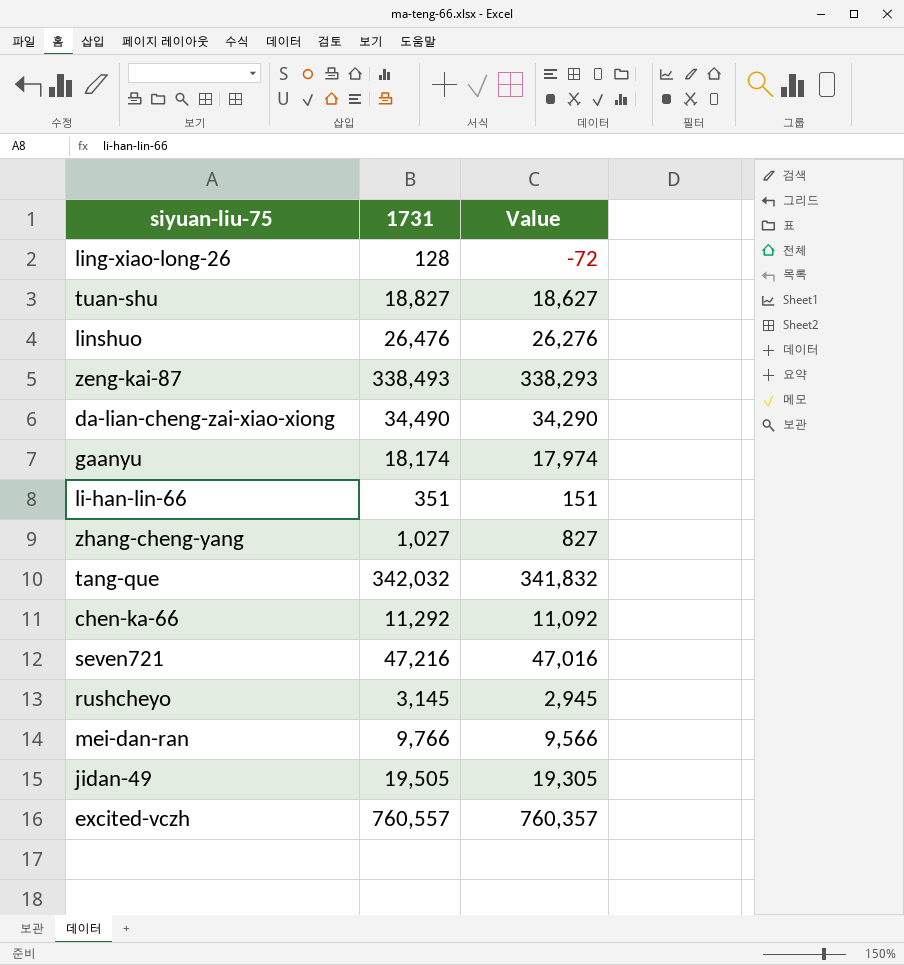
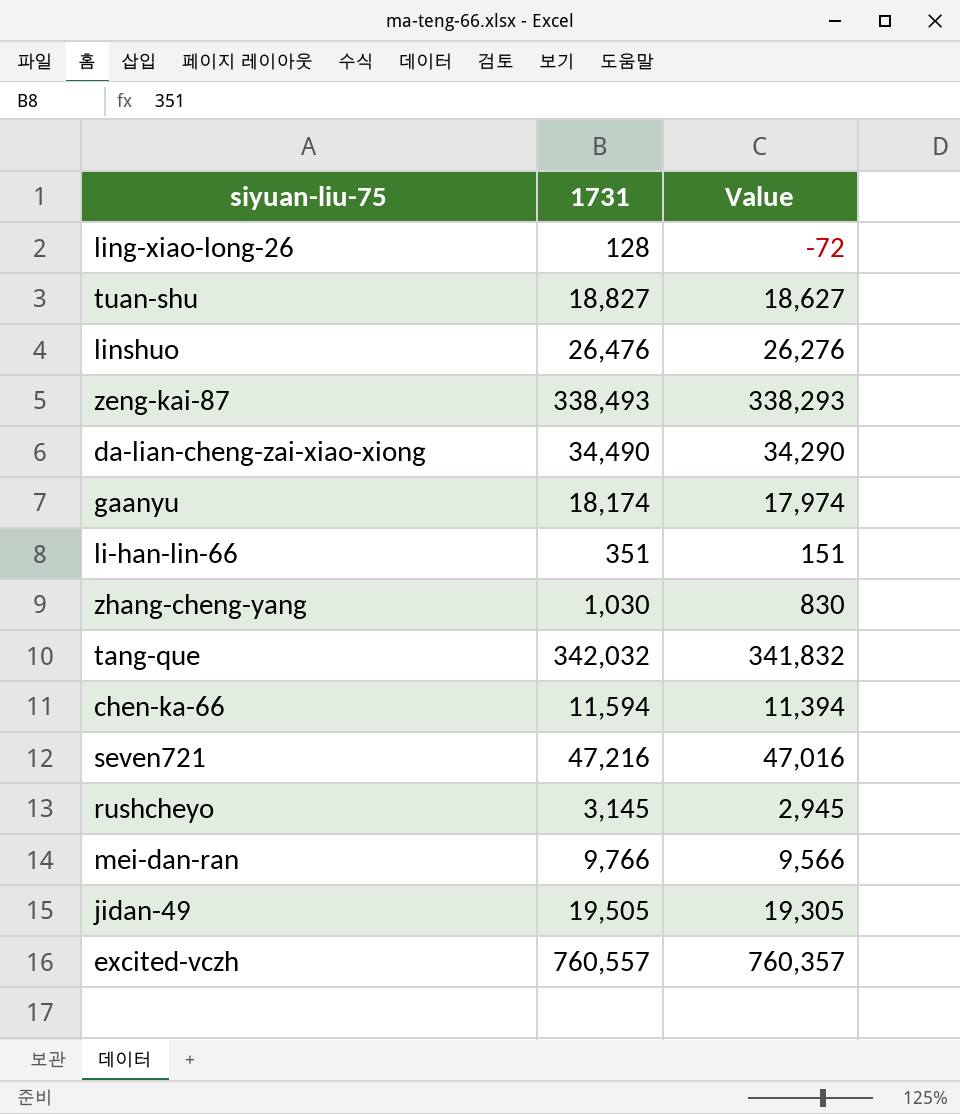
zhang-cheng-yang | 1731: 1,027 -> 1,030
zhang-cheng-yang | Value: 827 -> 830
chen-ka-66 | 1731: 11,292 -> 11,594
chen-ka-66 | Value: 11,092 -> 11,394

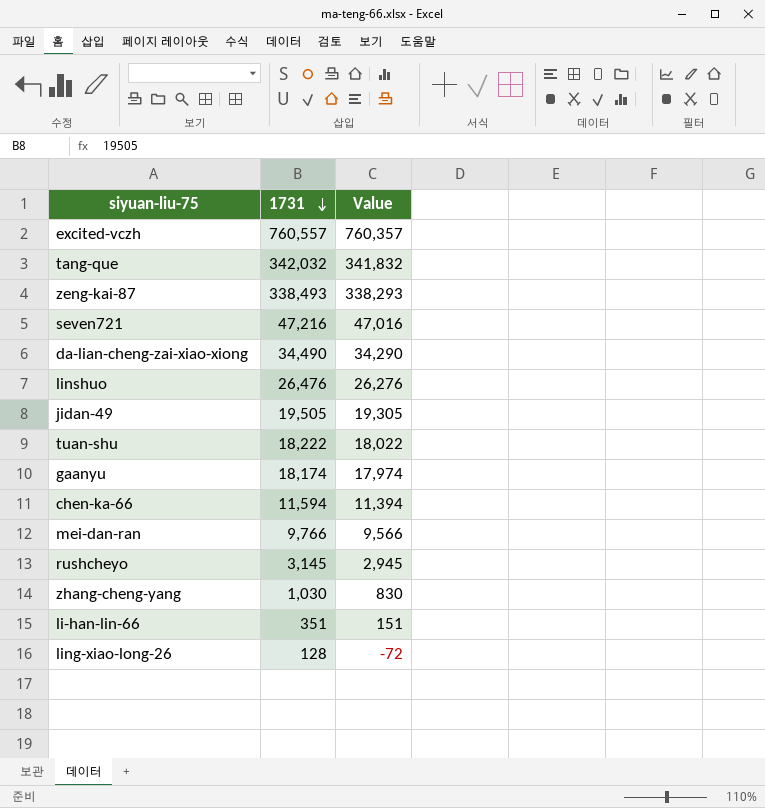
row order: none -> 1731 descending
tuan-shu | 1731: 18,827 -> 18,222
tuan-shu | Value: 18,627 -> 18,022

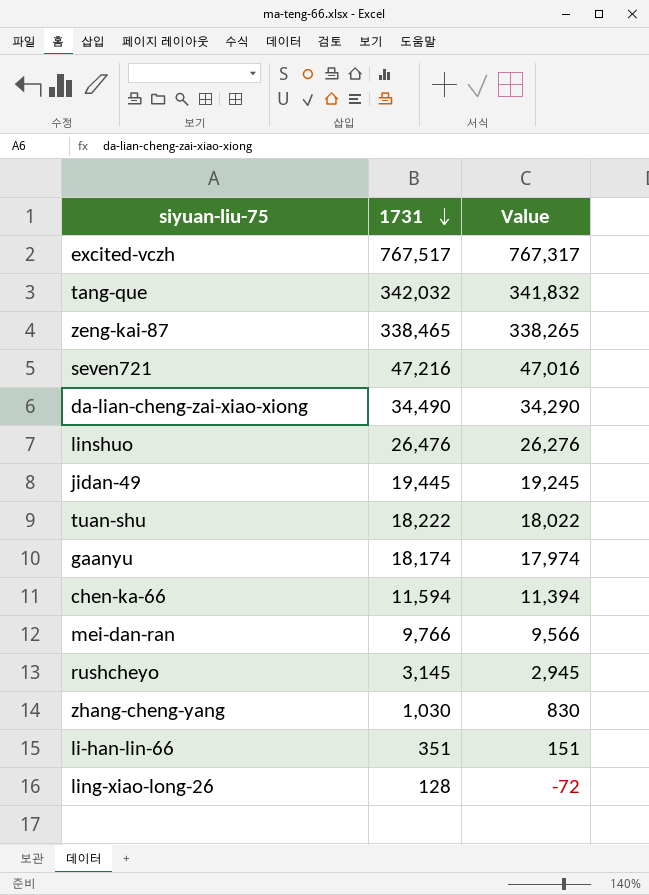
excited-vczh | 1731: 760,557 -> 767,517
excited-vczh | Value: 760,357 -> 767,317
zeng-kai-87 | 1731: 338,493 -> 338,465
zeng-kai-87 | Value: 338,293 -> 338,265
jidan-49 | 1731: 19,505 -> 19,445
jidan-49 | Value: 19,305 -> 19,245

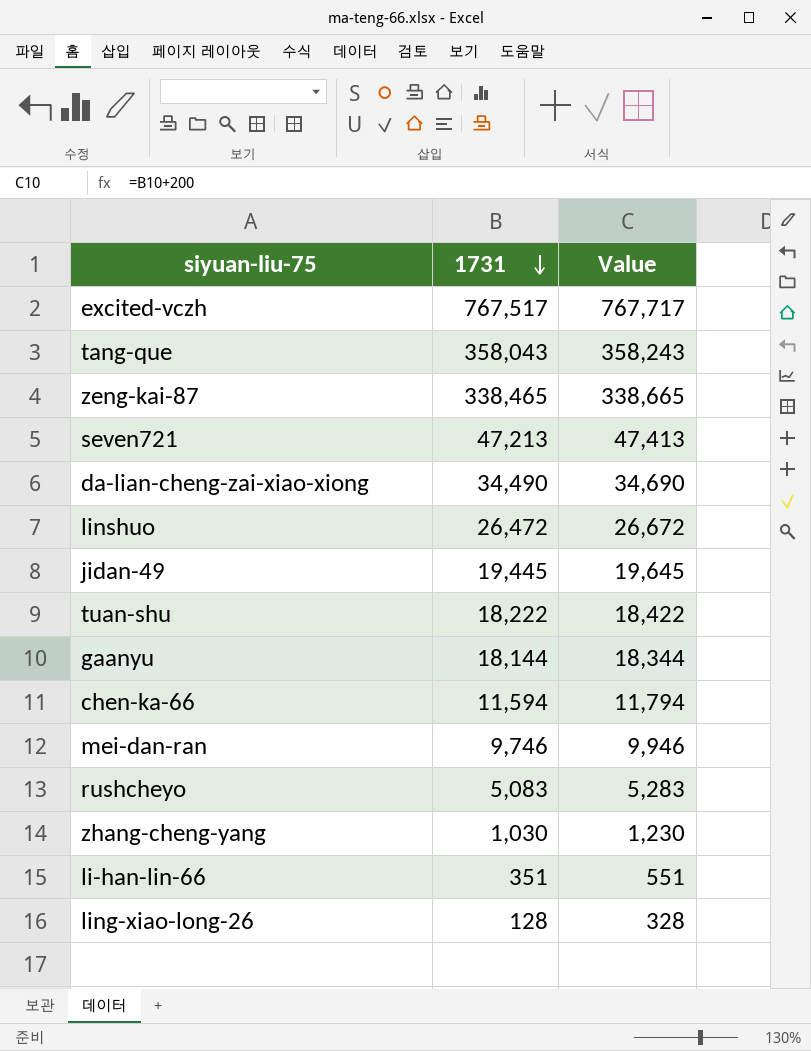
column Value | formula: [1731] - 200 -> [1731] + 200
tang-que | 1731: 342,032 -> 358,043
seven721 | 1731: 47,216 -> 47,213
linshuo | 1731: 26,476 -> 26,472
gaanyu | 1731: 18,174 -> 18,144
mei-dan-ran | 1731: 9,766 -> 9,746
rushcheyo | 1731: 3,145 -> 5,083

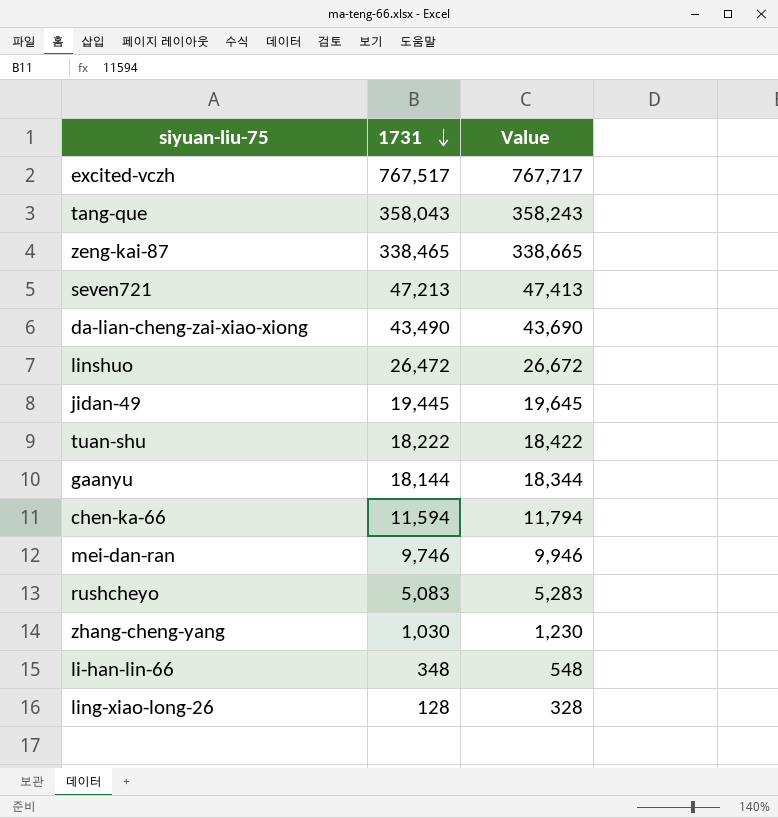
da-lian-cheng-zai-xiao-xiong | 1731: 34,490 -> 43,490
da-lian-cheng-zai-xiao-xiong | Value: 34,690 -> 43,690
li-han-lin-66 | 1731: 351 -> 348
li-han-lin-66 | Value: 551 -> 548

